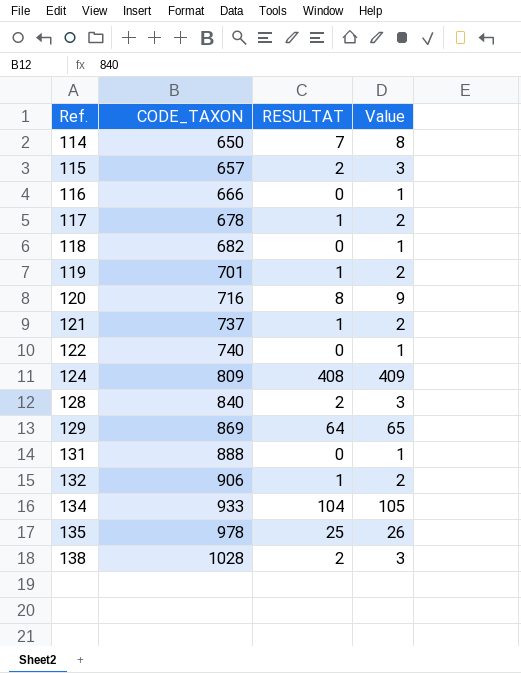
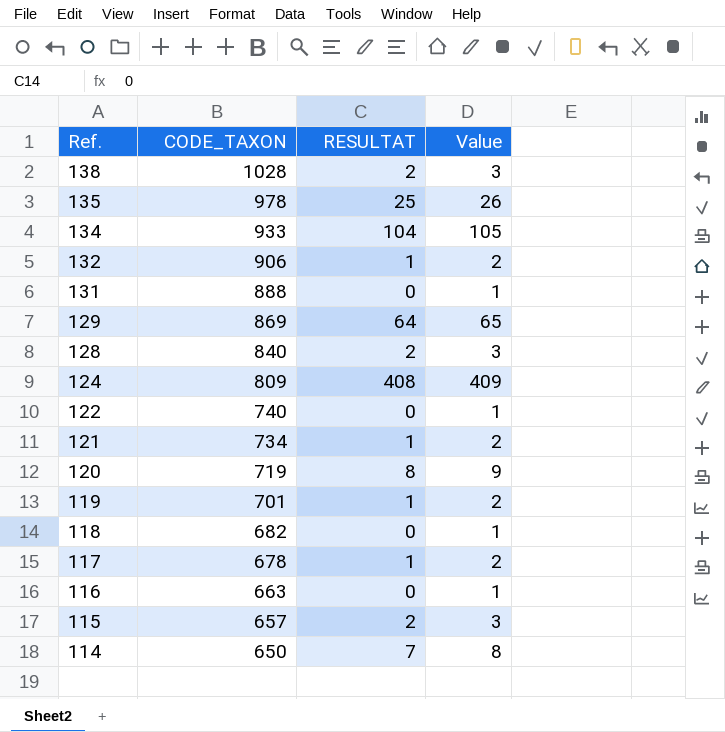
row order: Ref. ascending -> Ref. descending
121 | CODE_TAXON: 737 -> 734
120 | CODE_TAXON: 716 -> 719
116 | CODE_TAXON: 666 -> 663

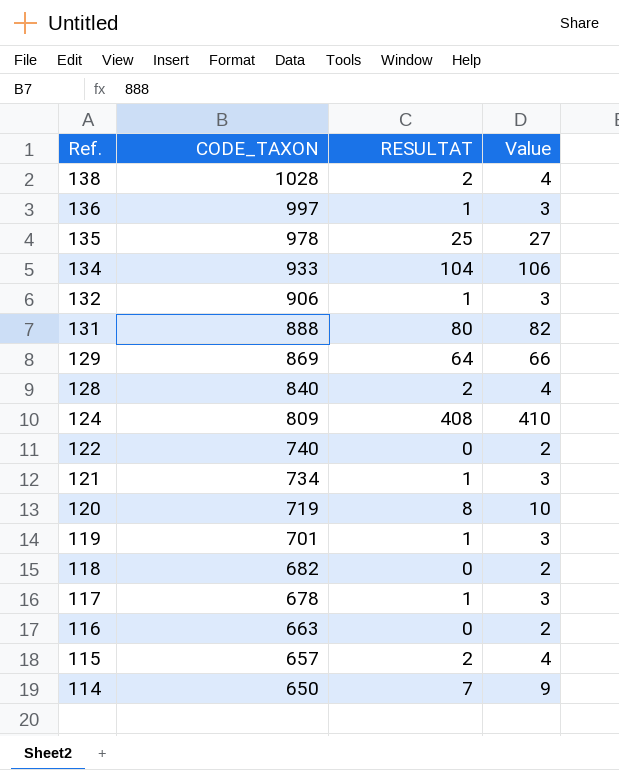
column Value | formula: [RESULTAT] + 1 -> [RESULTAT] + 2
row 136: none -> 997 | 1 | 3
131 | RESULTAT: 0 -> 80

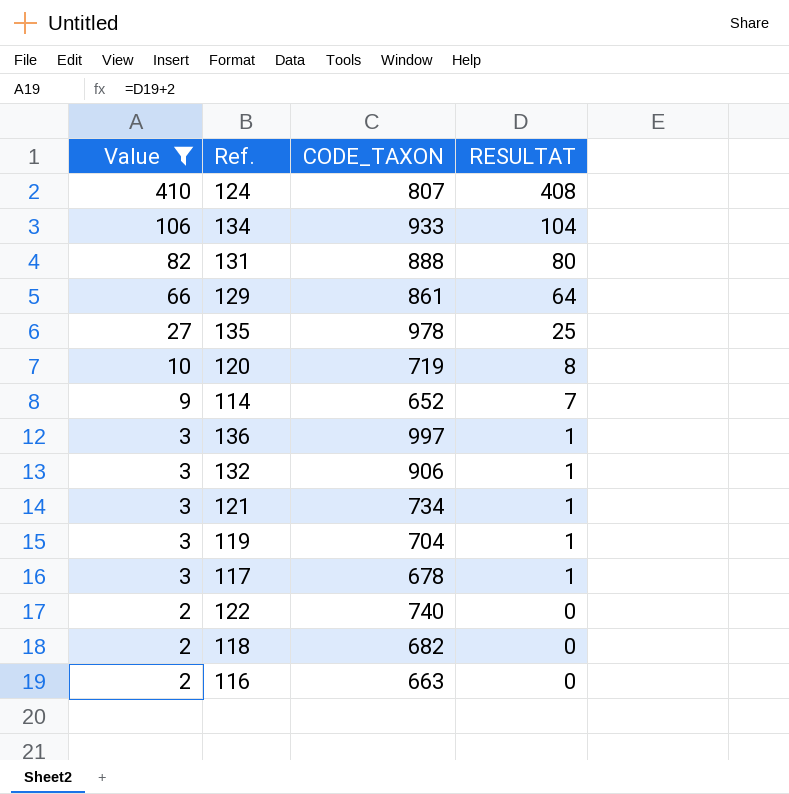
filter: none -> Value != 4
row order: Ref. descending -> Value descending
column Value | position: 4 -> 1
124 | CODE_TAXON: 809 -> 807
129 | CODE_TAXON: 869 -> 861
114 | CODE_TAXON: 650 -> 652
119 | CODE_TAXON: 701 -> 704

